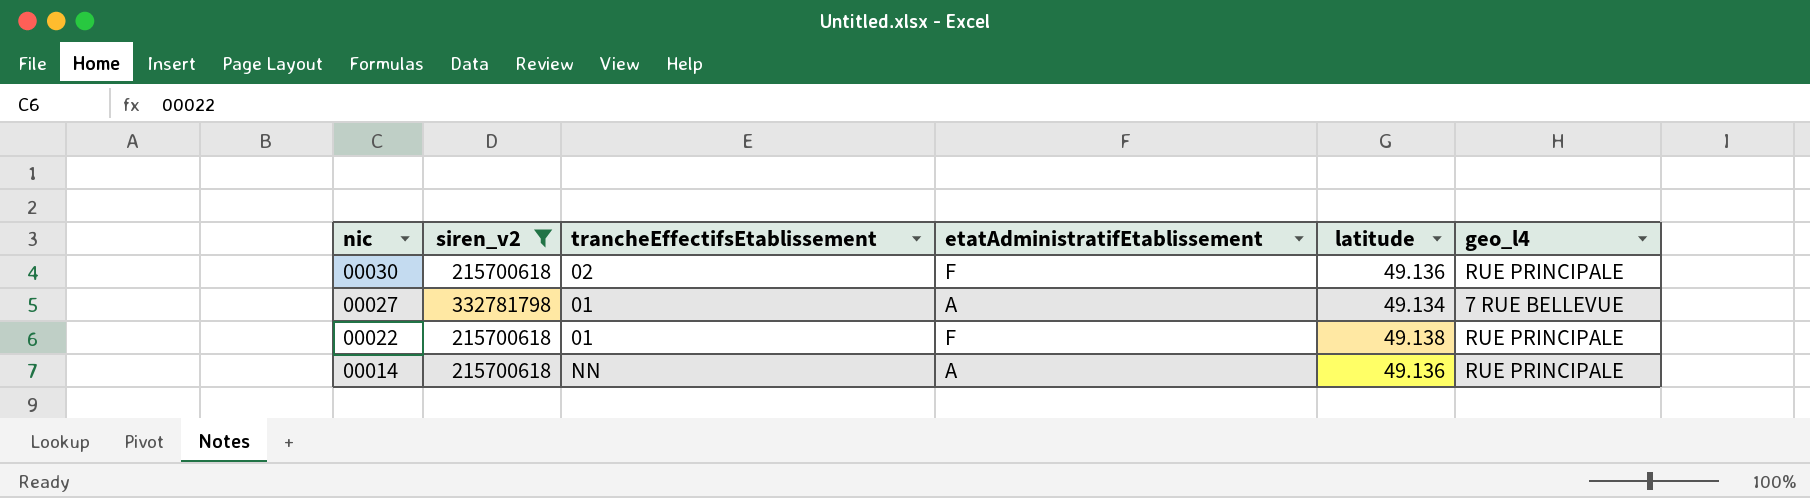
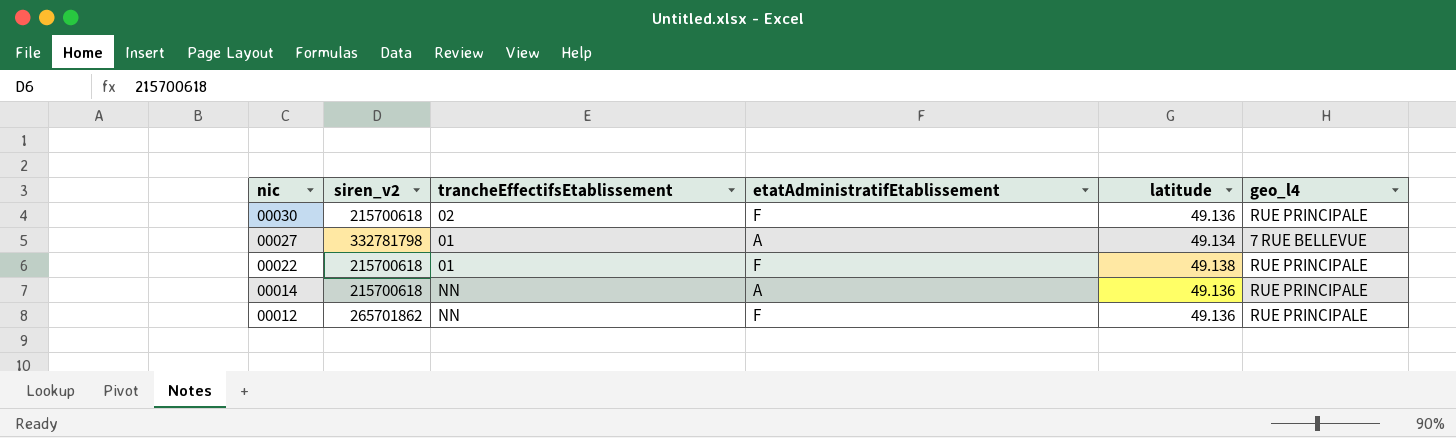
filter: siren_v2 != 265701862 -> none

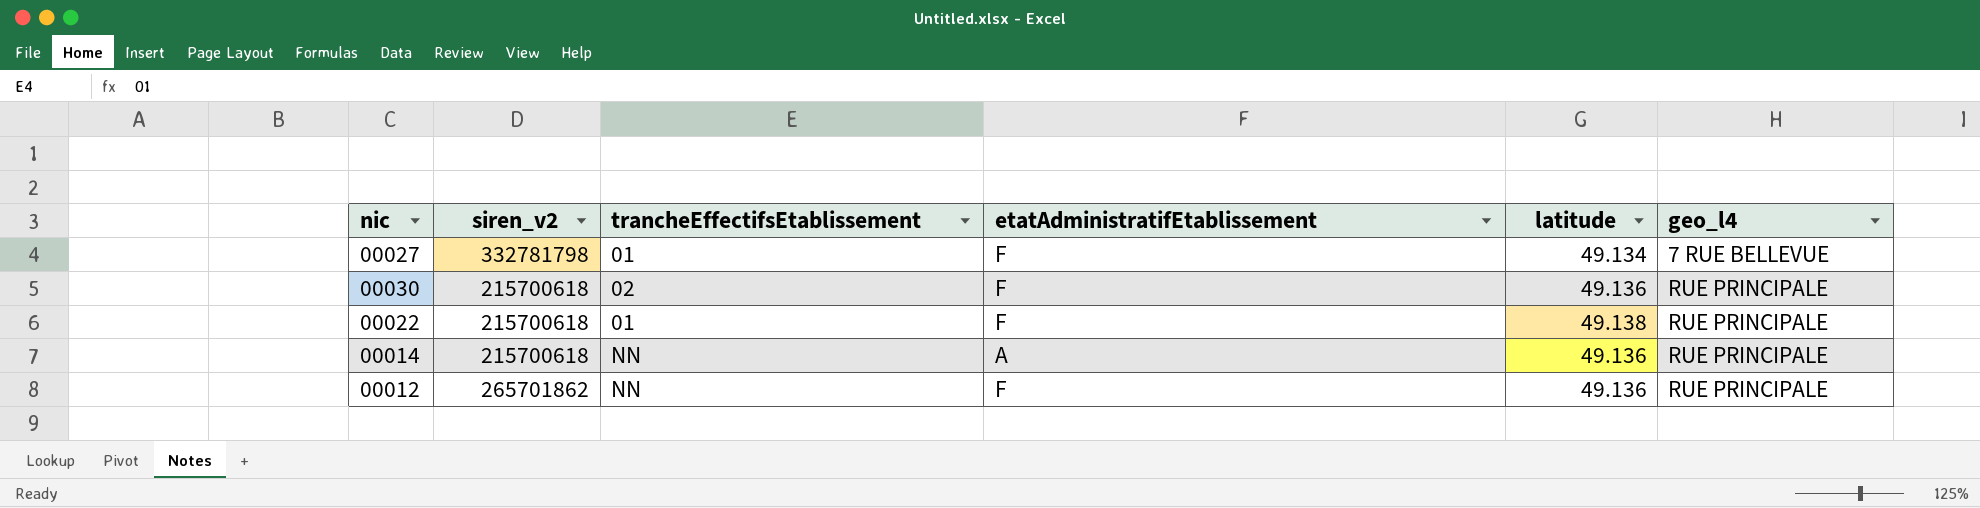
row order: nic descending -> geo_l4 ascending
00027 | etatAdministratifEtablissement: A -> F

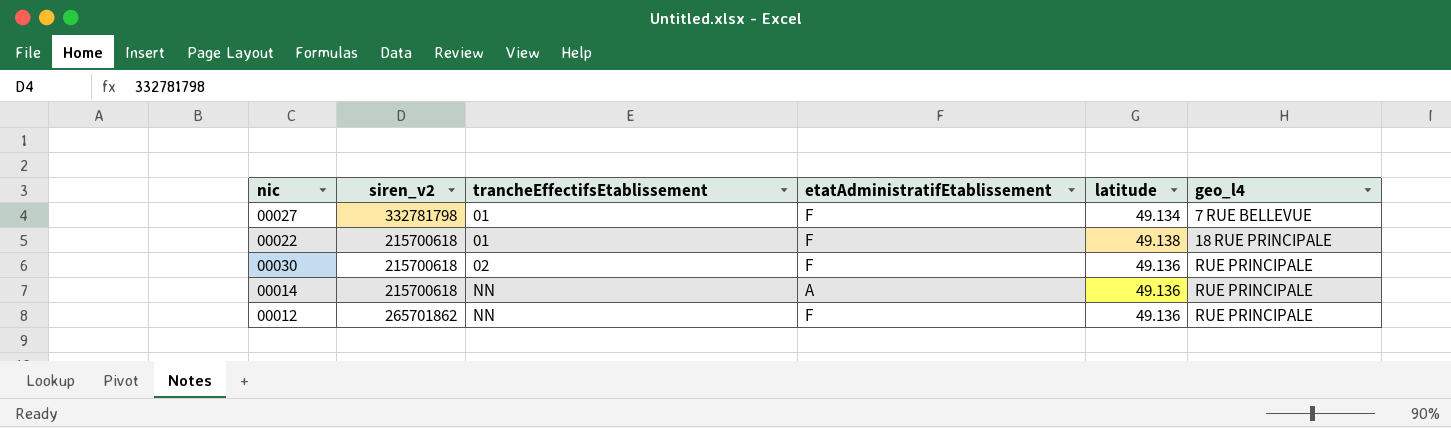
row order: geo_l4 ascending -> trancheEffectifsEtablissement ascending
00022 | geo_l4: RUE PRINCIPALE -> 18 RUE PRINCIPALE

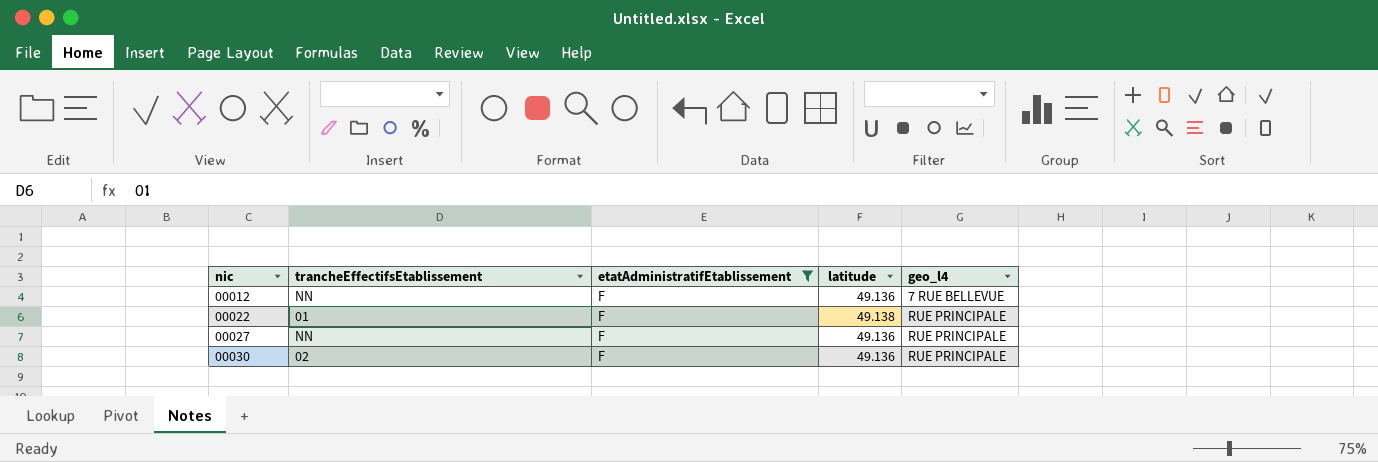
filter: none -> etatAdministratifEtablissement = F
row order: trancheEffectifsEtablissement ascending -> nic ascending
column siren_v2 | position: 2 -> none
00012 | geo_l4: RUE PRINCIPALE -> 7 RUE BELLEVUE
00022 | geo_l4: 18 RUE PRINCIPALE -> RUE PRINCIPALE
00027 | trancheEffectifsEtablissement: 01 -> NN
00027 | latitude: 49.134 -> 49.136
00027 | geo_l4: 7 RUE BELLEVUE -> RUE PRINCIPALE

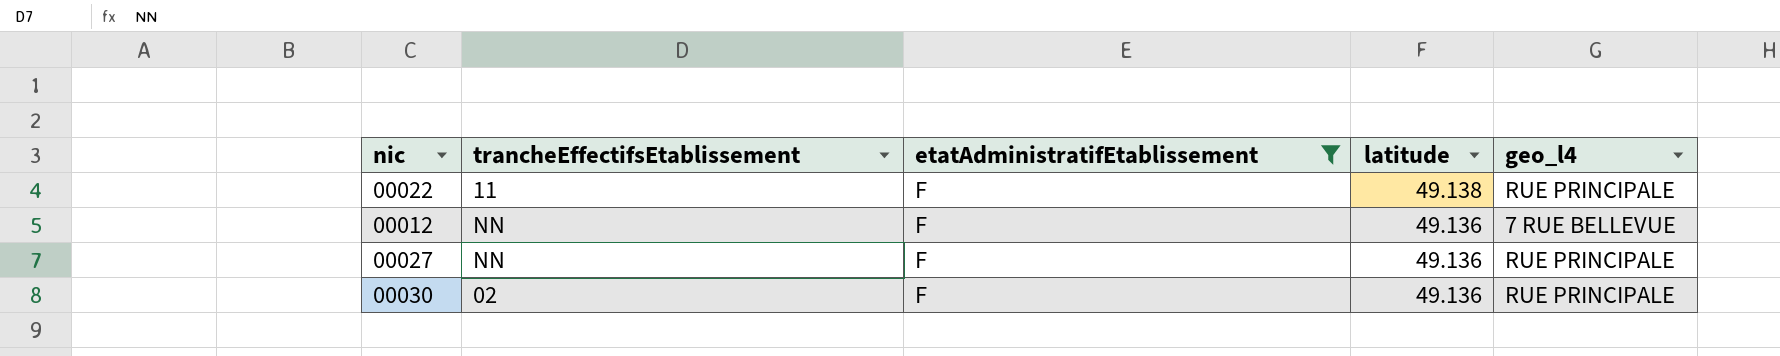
row order: nic ascending -> latitude descending
00022 | trancheEffectifsEtablissement: 01 -> 11

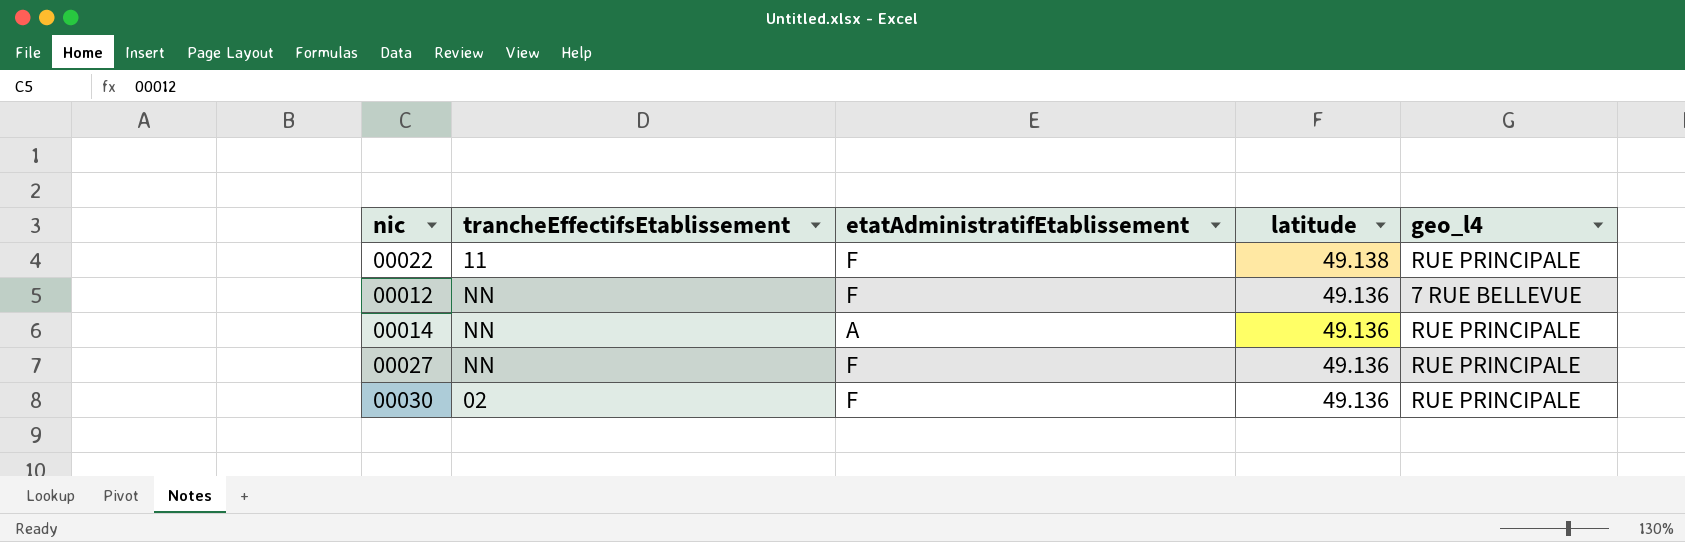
filter: etatAdministratifEtablissement = F -> none

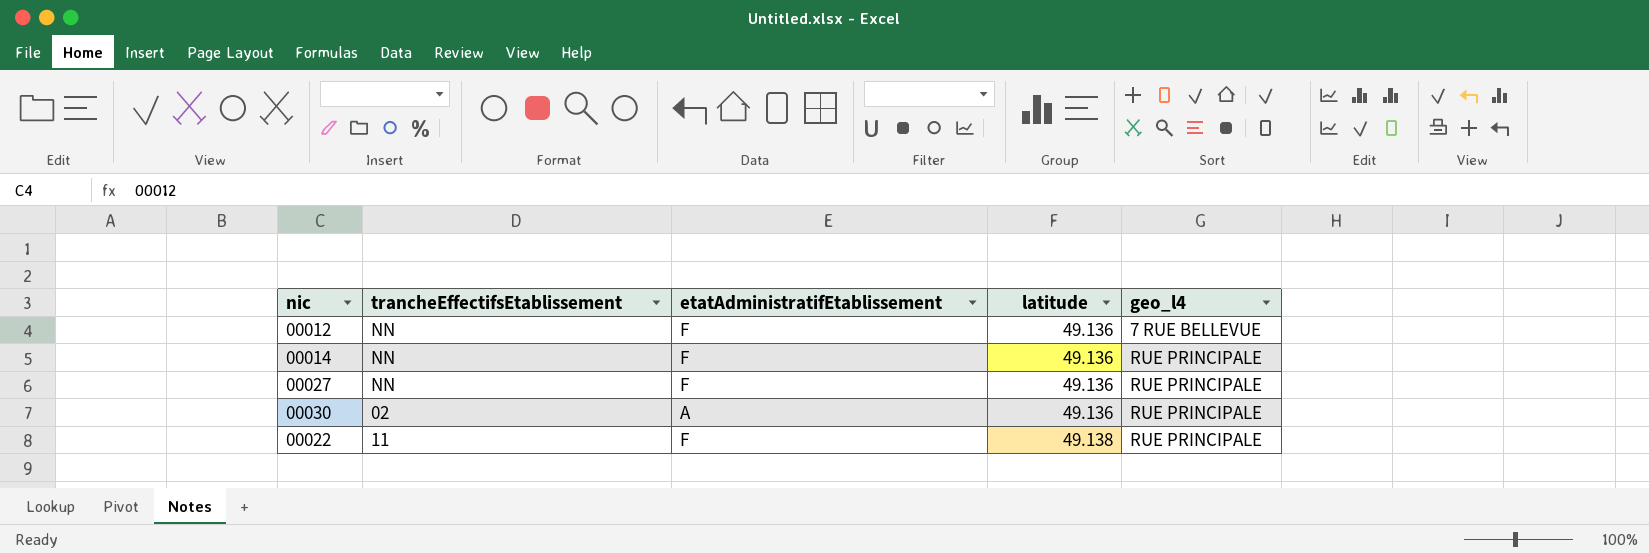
row order: latitude descending -> latitude ascending
00014 | etatAdministratifEtablissement: A -> F
00030 | etatAdministratifEtablissement: F -> A

